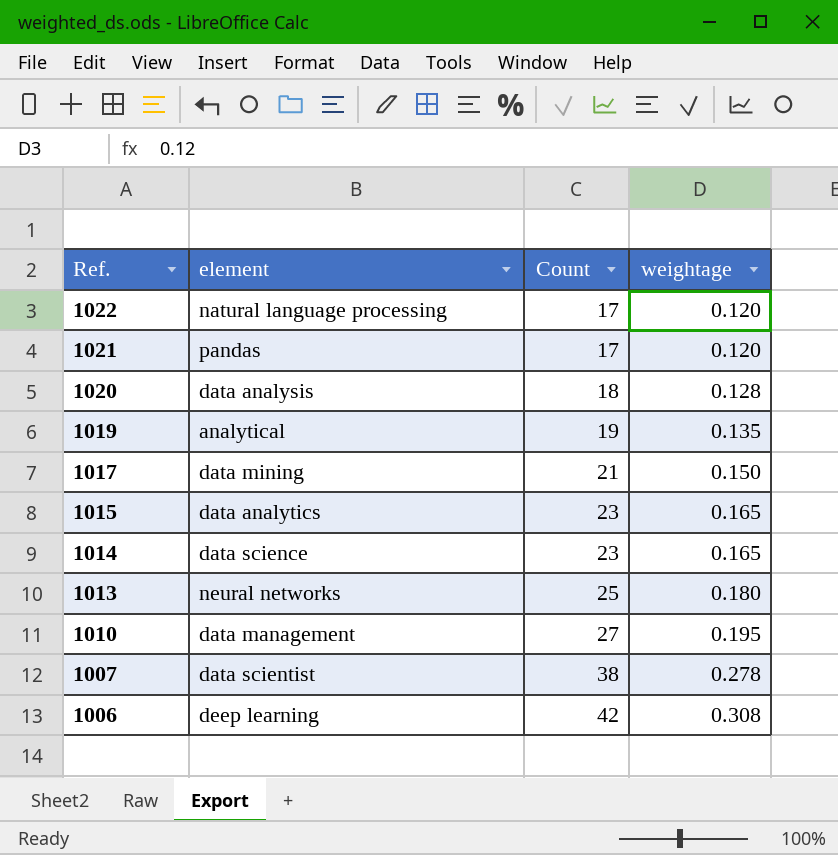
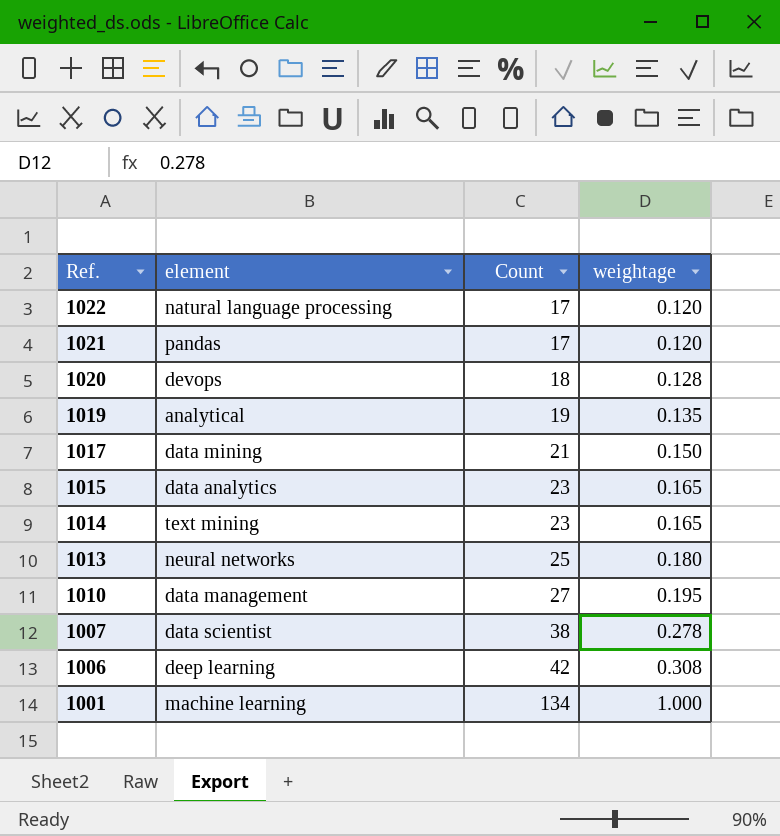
1020 | element: data analysis -> devops
1014 | element: data science -> text mining
row 1001: none -> machine learning | 134 | 1.000

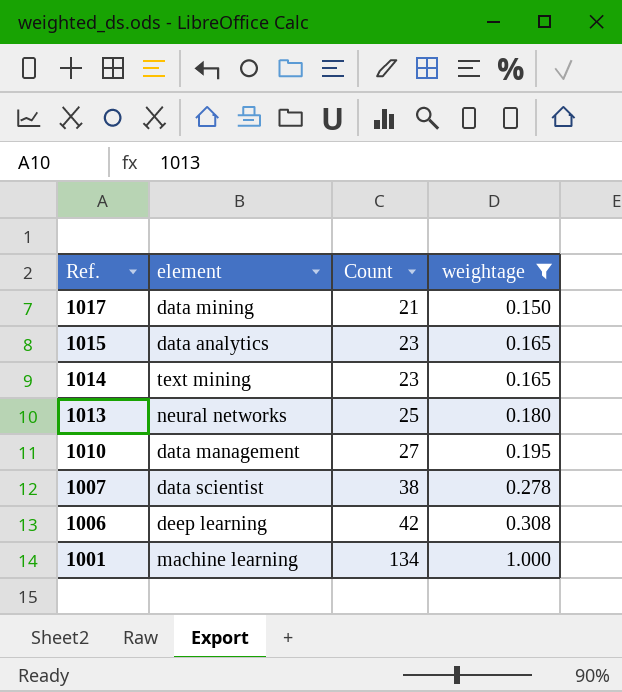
filter: none -> weightage >= 0.150

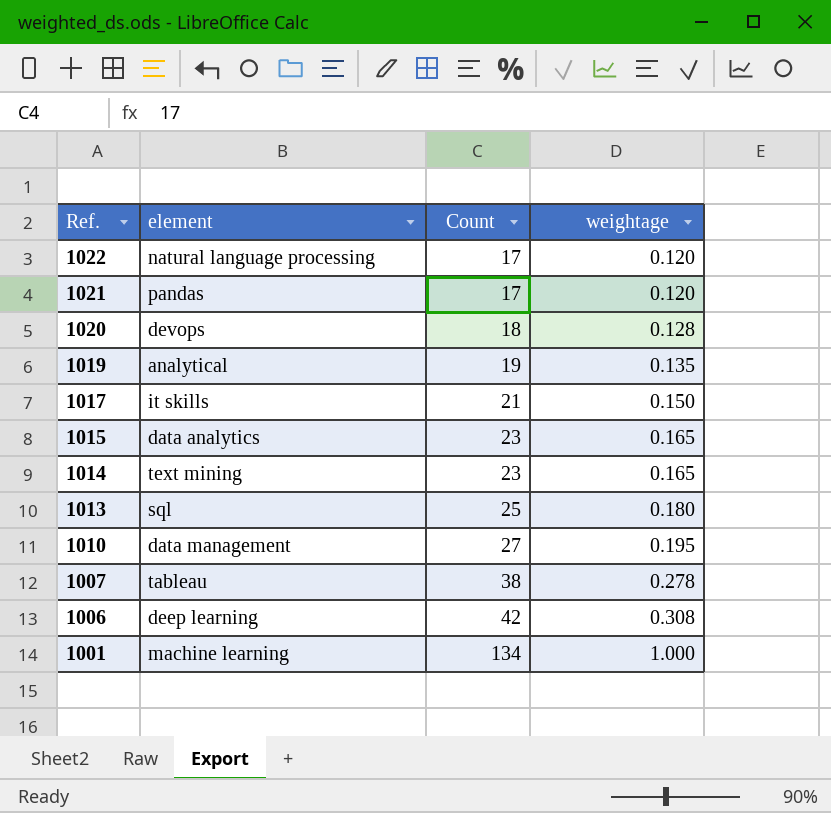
filter: weightage >= 0.150 -> none
1017 | element: data mining -> it skills
1013 | element: neural networks -> sql
1007 | element: data scientist -> tableau

